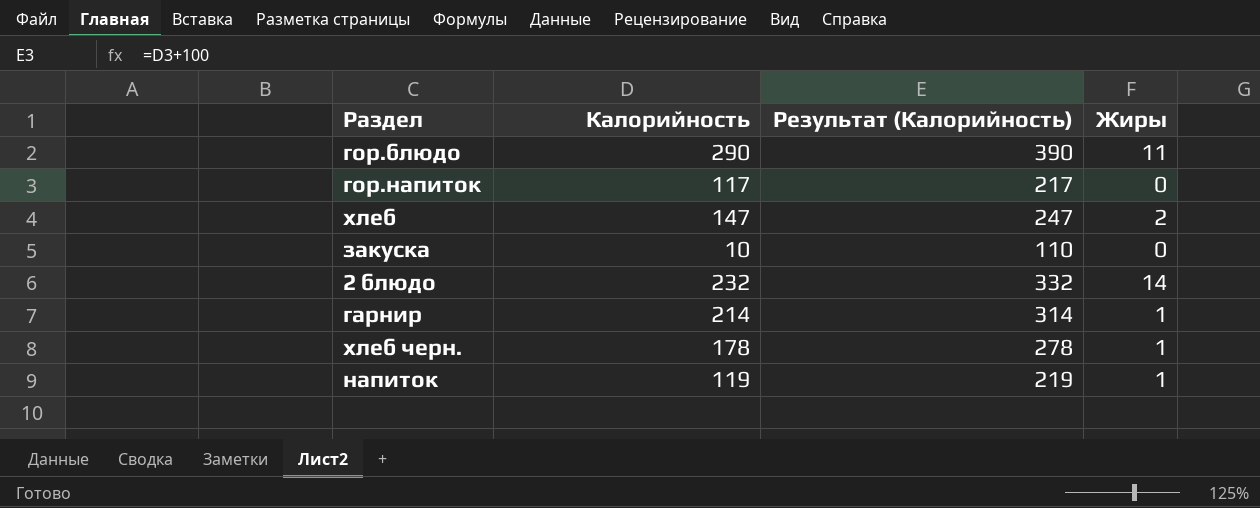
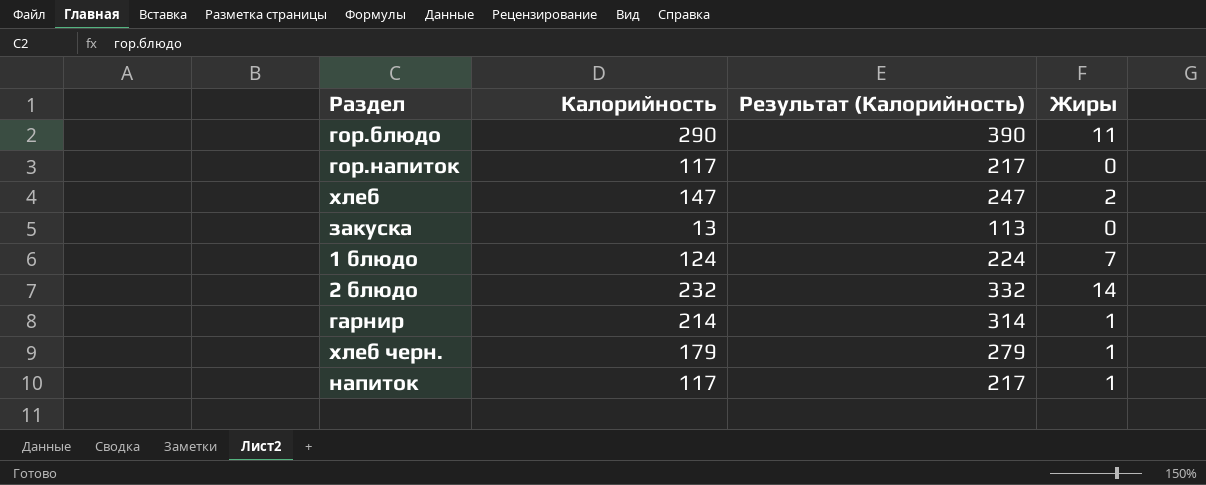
закуска | Калорийность: 10 -> 13
закуска | Результат (Калорийность): 110 -> 113
row 1 блюдо: none -> 124 | 224 | 7
хлеб черн. | Калорийность: 178 -> 179
хлеб черн. | Результат (Калорийность): 278 -> 279
напиток | Калорийность: 119 -> 117
напиток | Результат (Калорийность): 219 -> 217

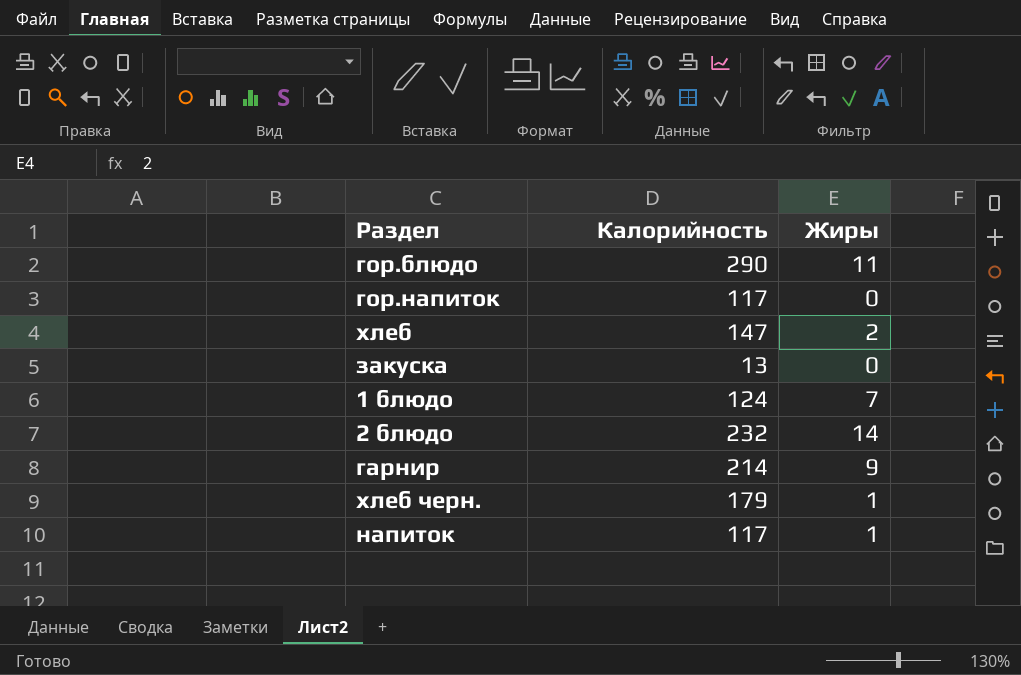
column Результат (Калорийность) | formula: [Калорийность] + 100 -> none
гарнир | Жиры: 1 -> 9

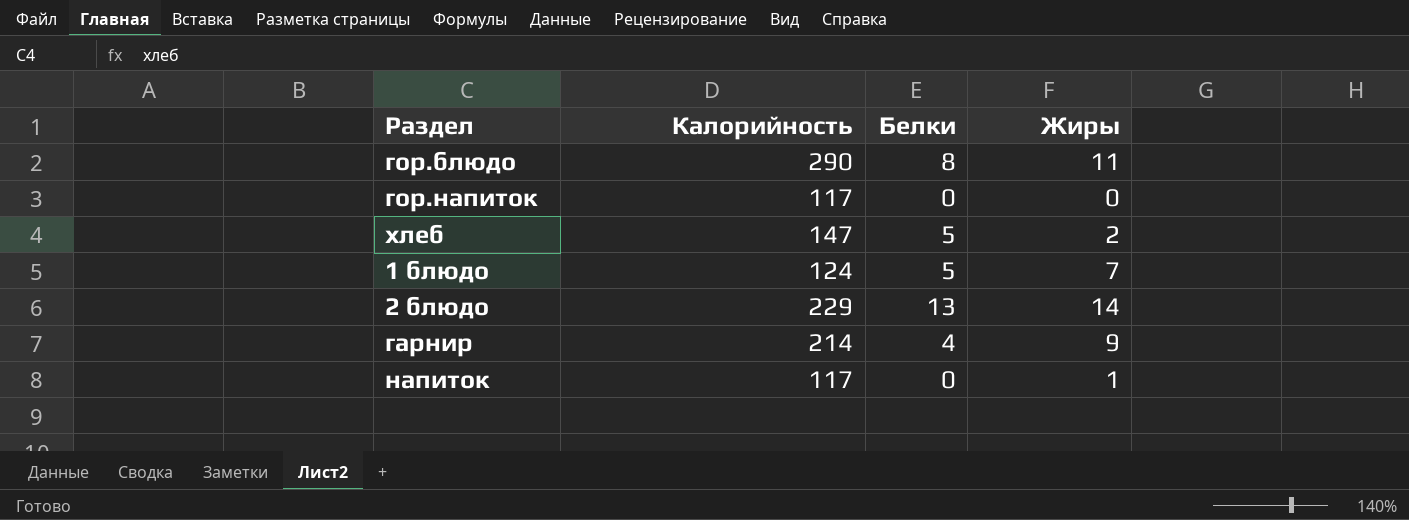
column Белки | position: none -> 3
row закуска: 13 | 0 -> none
row хлеб черн.: 179 | 1 -> none
2 блюдо | Калорийность: 232 -> 229

